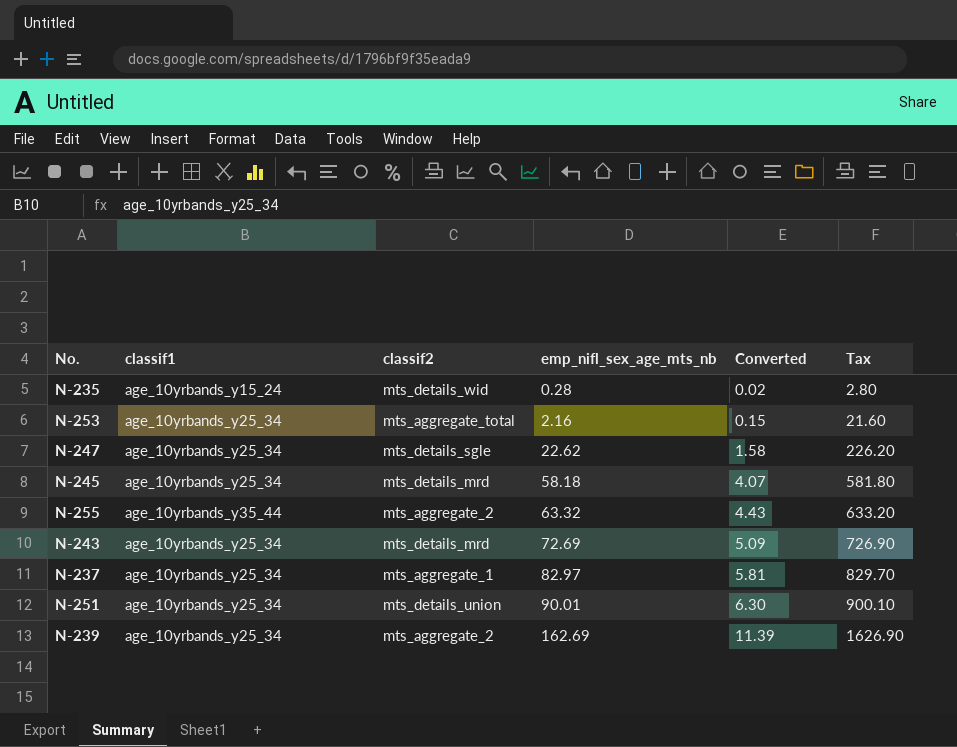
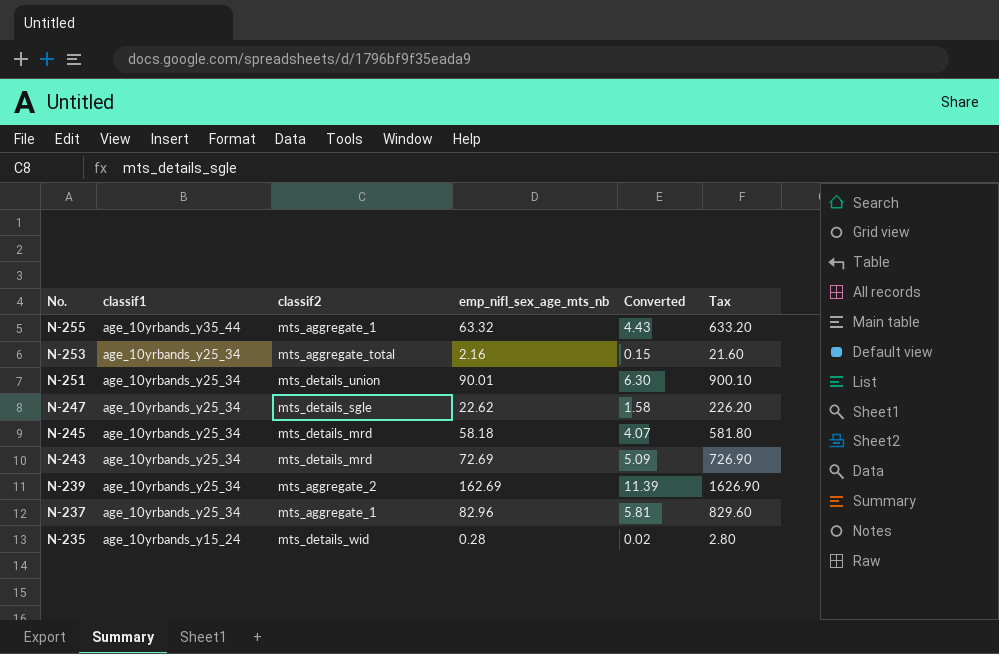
row order: emp_nifl_sex_age_mts_nb ascending -> No. descending
N-255 | classif2: mts_aggregate_2 -> mts_aggregate_1
N-237 | emp_nifl_sex_age_mts_nb: 82.97 -> 82.96
N-237 | Tax: 829.70 -> 829.60

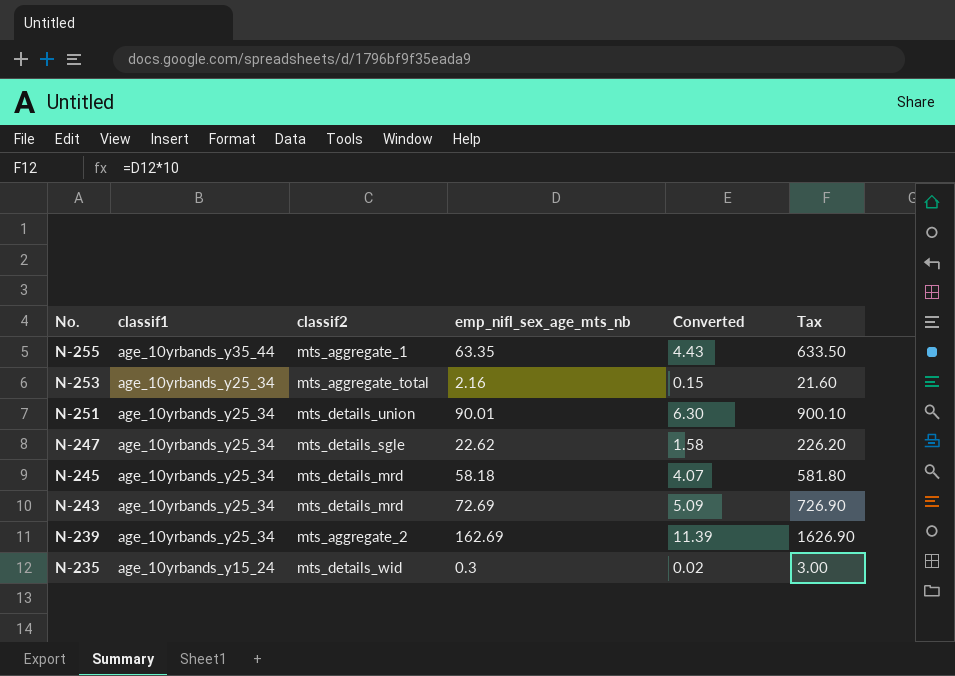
row N-237: age_10yrbands_y25_34 | mts_aggregate_1 | 82.96 | 5.81 | 829.60 -> none
N-255 | emp_nifl_sex_age_mts_nb: 63.32 -> 63.35
N-255 | Tax: 633.20 -> 633.50
N-235 | emp_nifl_sex_age_mts_nb: 0.28 -> 0.3
N-235 | Tax: 2.80 -> 3.00

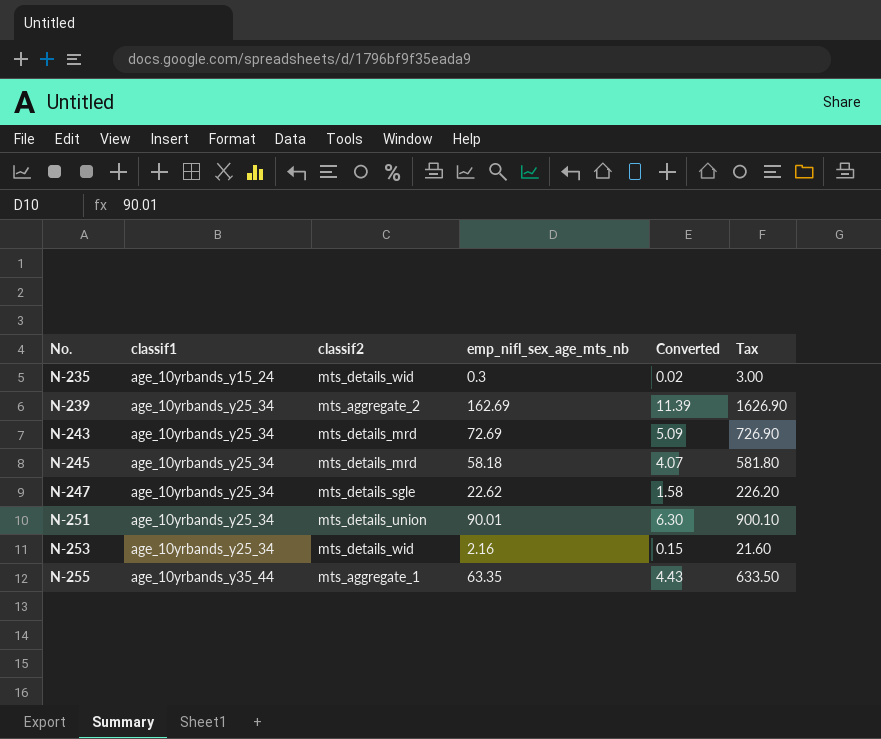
row order: No. descending -> No. ascending
N-253 | classif2: mts_aggregate_total -> mts_details_wid

